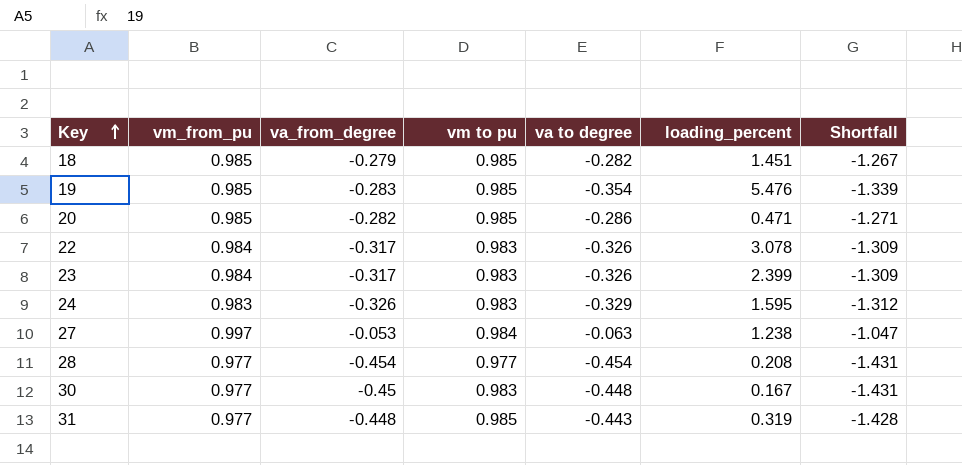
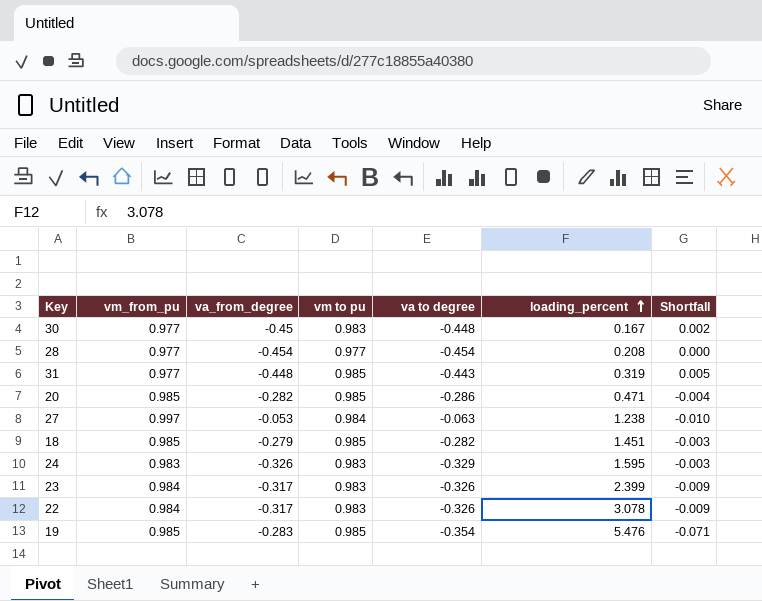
row order: Key ascending -> loading_percent ascending
column Shortfall | formula: [va to degree] - [vm to pu] -> [va to degree] - [va_from_degree]

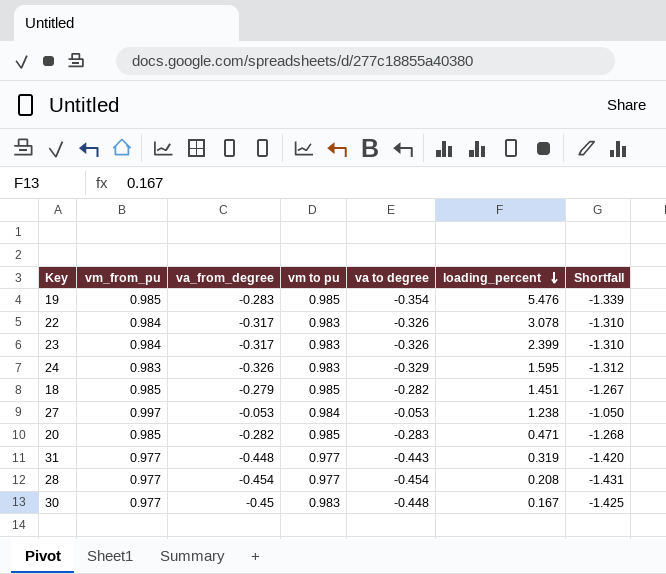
row order: loading_percent ascending -> loading_percent descending
column Shortfall | formula: [va to degree] - [va_from_degree] -> [va to degree] - [vm_from_pu]
27 | va to degree: -0.063 -> -0.053
20 | va to degree: -0.286 -> -0.283
31 | vm to pu: 0.985 -> 0.977

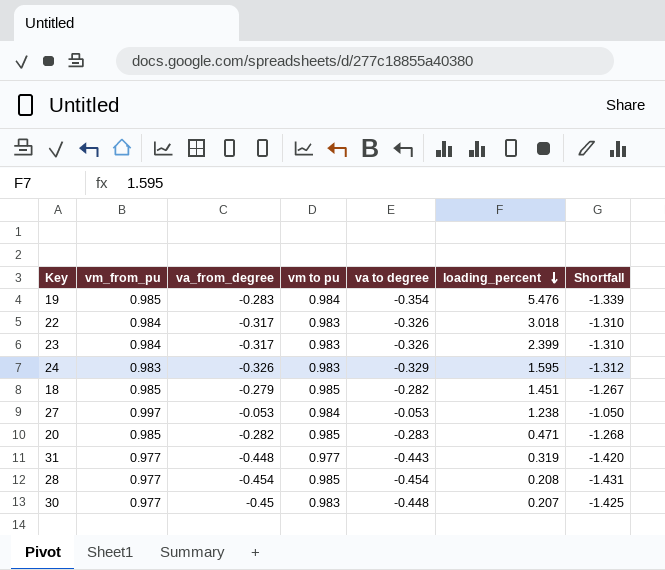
19 | vm to pu: 0.985 -> 0.984
22 | loading_percent: 3.078 -> 3.018
28 | vm to pu: 0.977 -> 0.985
30 | loading_percent: 0.167 -> 0.207

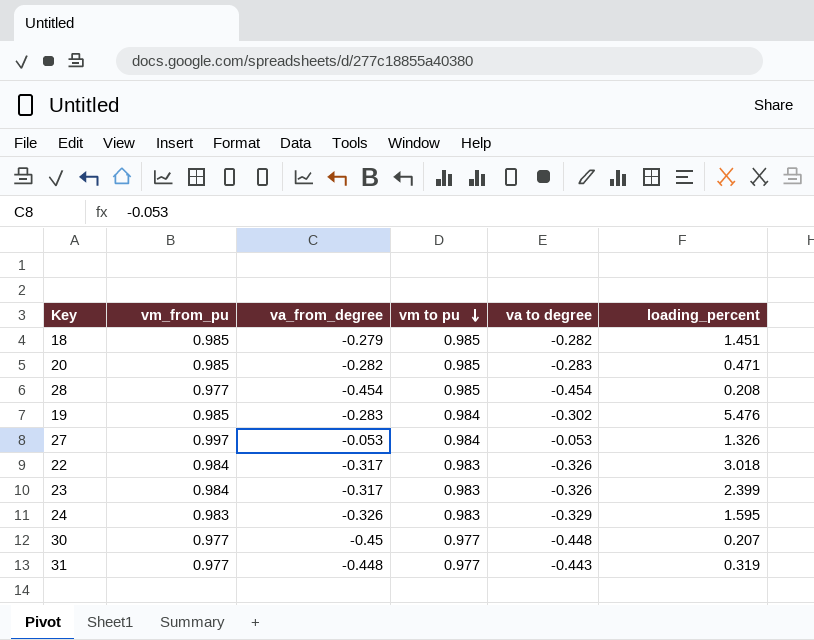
row order: loading_percent descending -> vm to pu descending
column Shortfall | formula: [va to degree] - [vm_from_pu] -> none
19 | va to degree: -0.354 -> -0.302
27 | loading_percent: 1.238 -> 1.326
30 | vm to pu: 0.983 -> 0.977

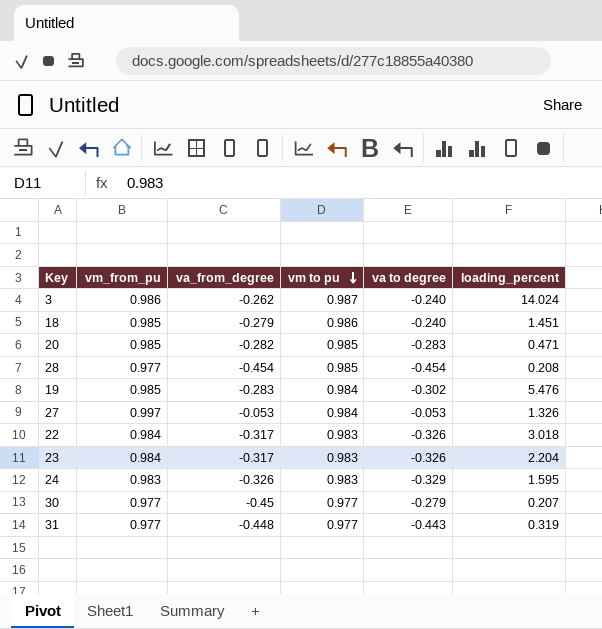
row 3: none -> 0.986 | -0.262 | 0.987 | -0.240 | 14.024
18 | vm to pu: 0.985 -> 0.986
18 | va to degree: -0.282 -> -0.240
23 | loading_percent: 2.399 -> 2.204
30 | va to degree: -0.448 -> -0.279

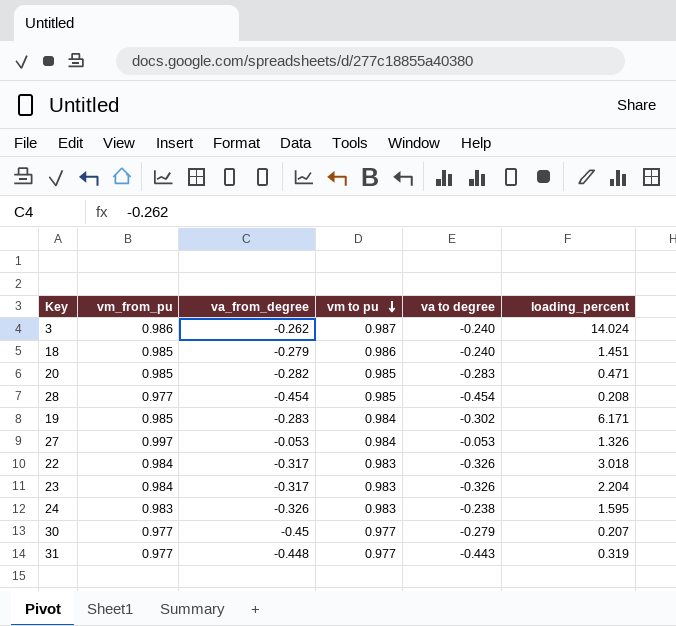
19 | loading_percent: 5.476 -> 6.171
24 | va to degree: -0.329 -> -0.238

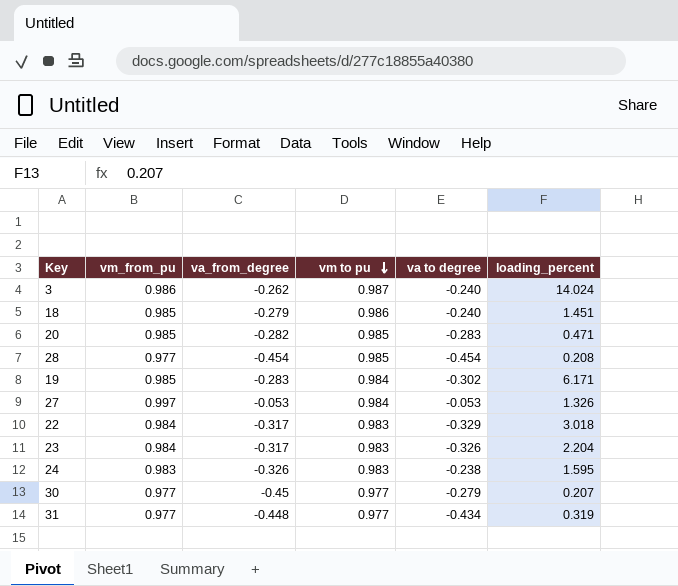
22 | va to degree: -0.326 -> -0.329
31 | va to degree: -0.443 -> -0.434

